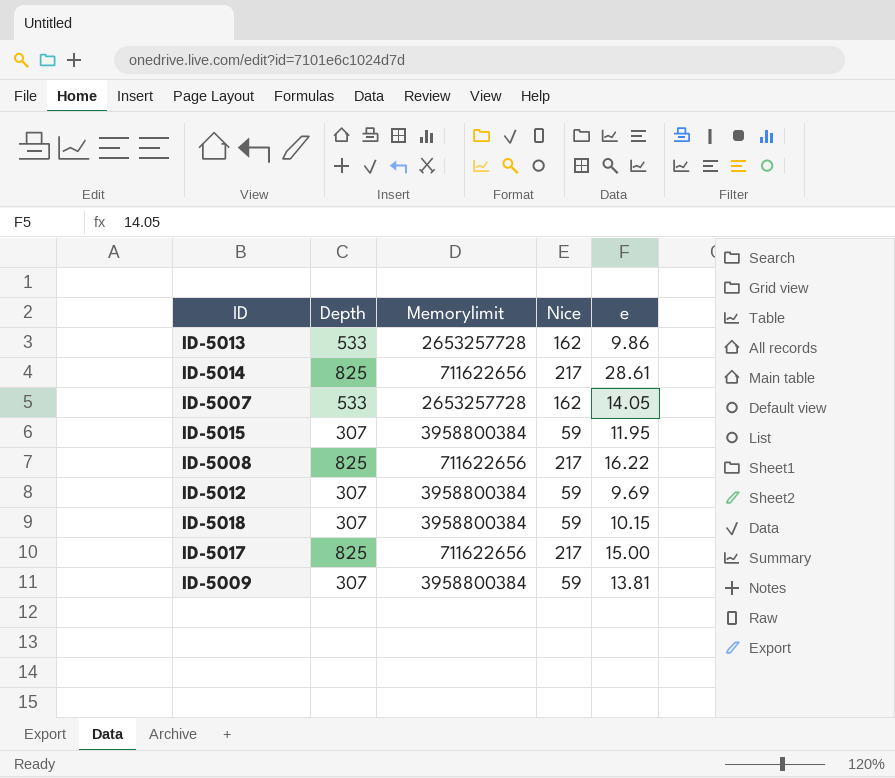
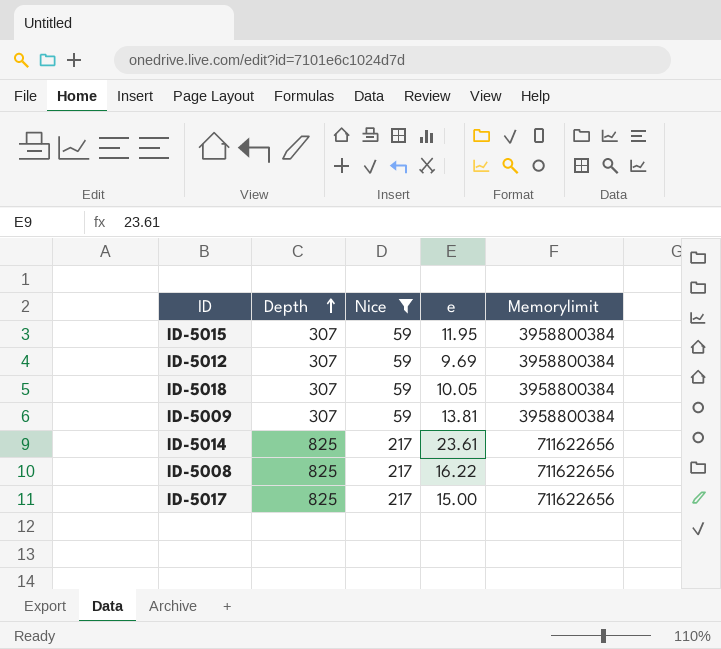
filter: none -> Nice != 162
row order: none -> Depth ascending
column Memorylimit | position: 3 -> 5
ID-5018 | e: 10.15 -> 10.05
ID-5014 | e: 28.61 -> 23.61

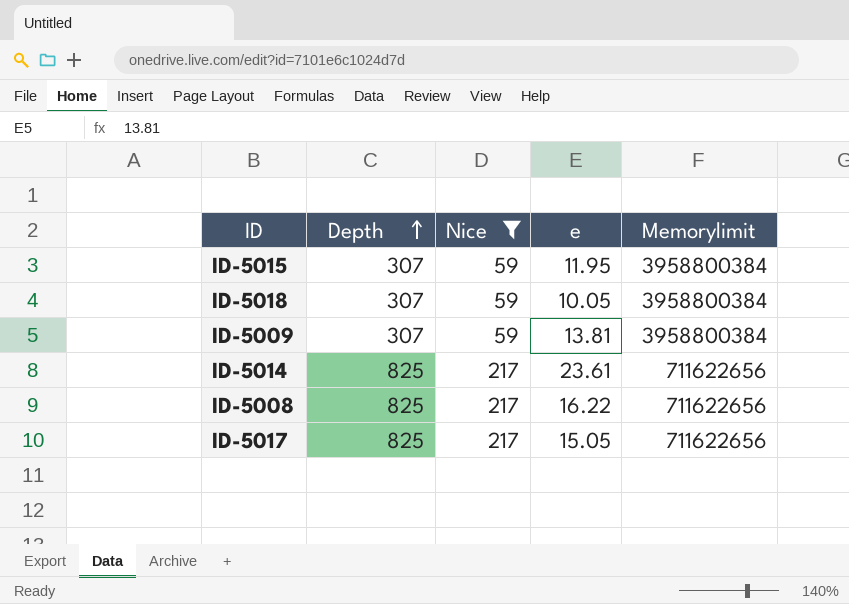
row ID-5012: 307 | 59 | 9.69 | 3958800384 -> none
ID-5017 | e: 15.00 -> 15.05

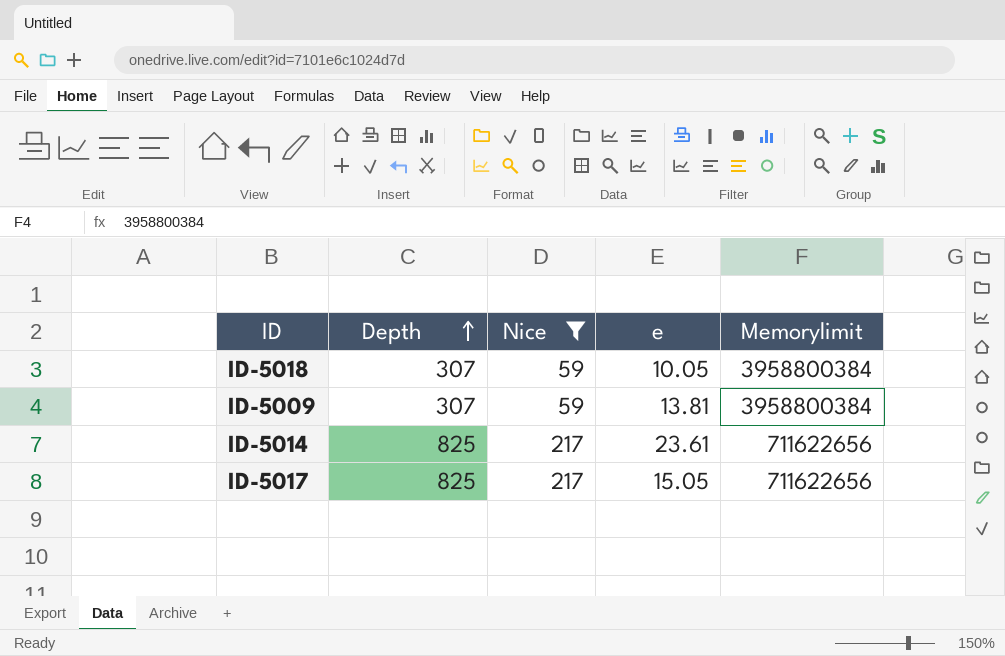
row ID-5015: 307 | 59 | 11.95 | 3958800384 -> none
row ID-5008: 825 | 217 | 16.22 | 711622656 -> none

